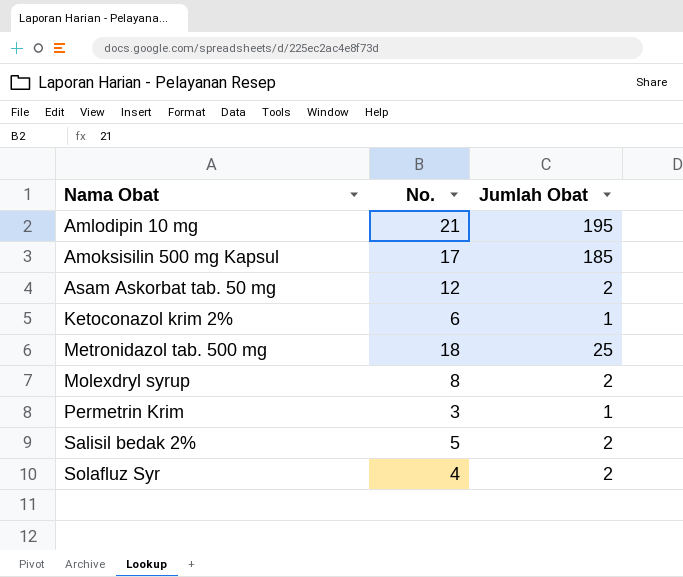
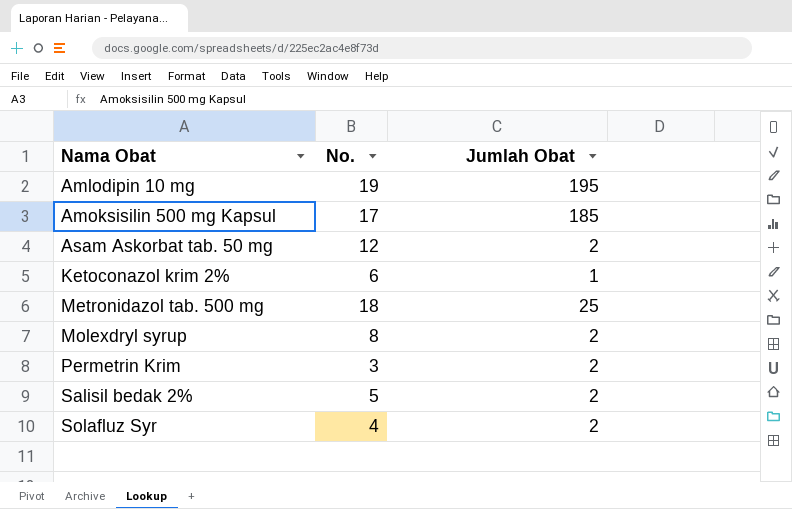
Amlodipin 10 mg | No.: 21 -> 19
Permetrin Krim | Jumlah Obat: 1 -> 2

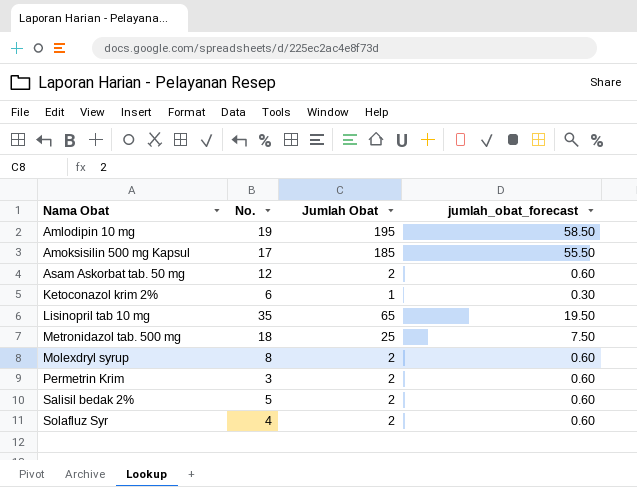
column jumlah_obat_forecast | formula: none -> [Jumlah Obat] * 0.3
row Lisinopril tab 10 mg: none -> 35 | 65 | 19.50

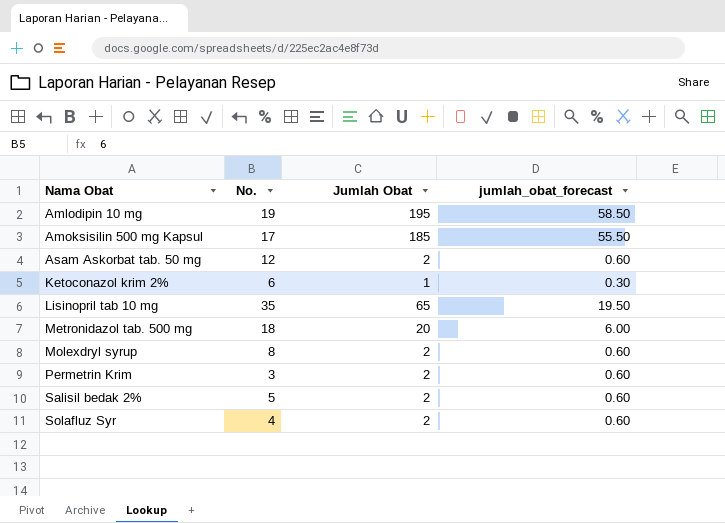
Metronidazol tab. 500 mg | Jumlah Obat: 25 -> 20
Metronidazol tab. 500 mg | jumlah_obat_forecast: 7.50 -> 6.00

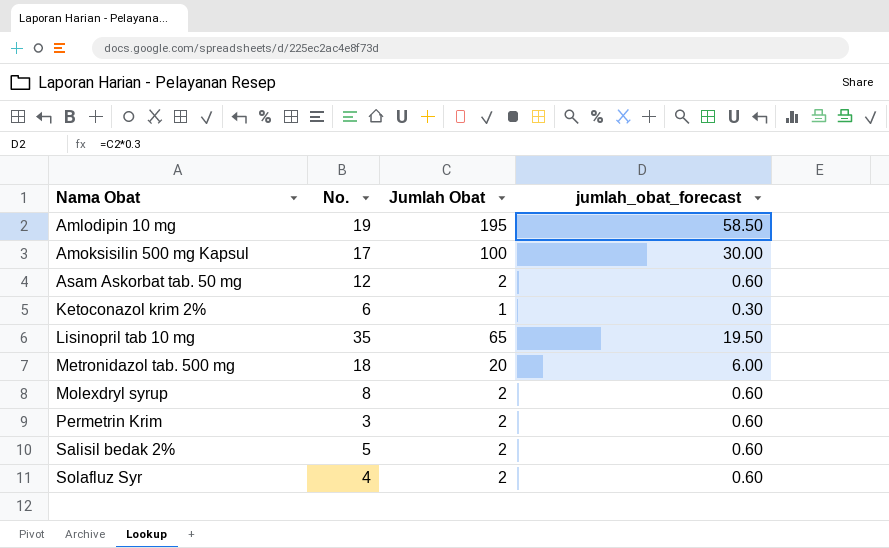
Amoksisilin 500 mg Kapsul | Jumlah Obat: 185 -> 100
Amoksisilin 500 mg Kapsul | jumlah_obat_forecast: 55.50 -> 30.00

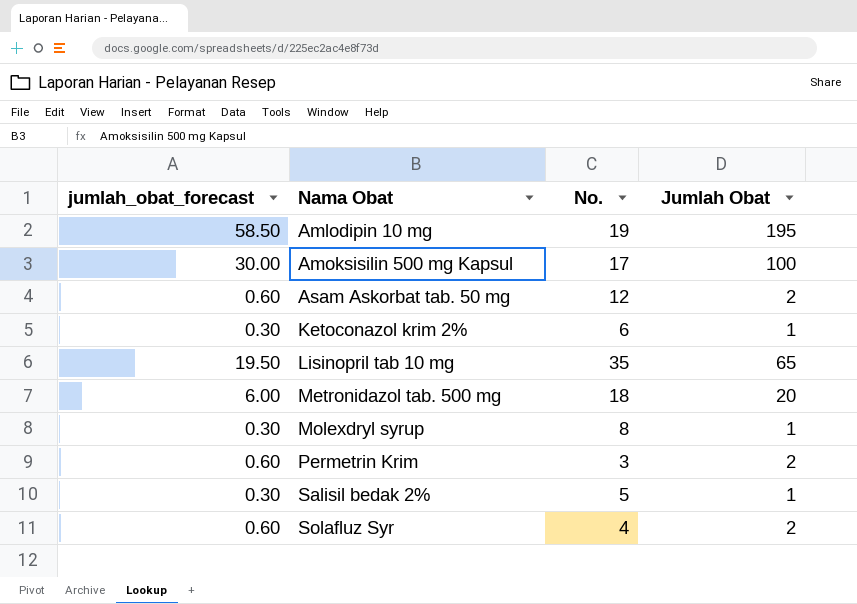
column jumlah_obat_forecast | position: 4 -> 1
Molexdryl syrup | jumlah_obat_forecast: 0.60 -> 0.30
Molexdryl syrup | Jumlah Obat: 2 -> 1
Salisil bedak 2% | jumlah_obat_forecast: 0.60 -> 0.30
Salisil bedak 2% | Jumlah Obat: 2 -> 1

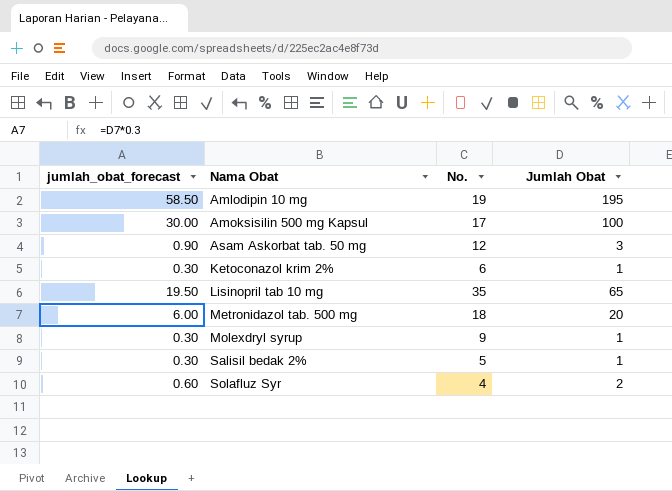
row Permetrin Krim: 0.60 | 3 | 2 -> none
Asam Askorbat tab. 50 mg | jumlah_obat_forecast: 0.60 -> 0.90
Asam Askorbat tab. 50 mg | Jumlah Obat: 2 -> 3
Molexdryl syrup | No.: 8 -> 9

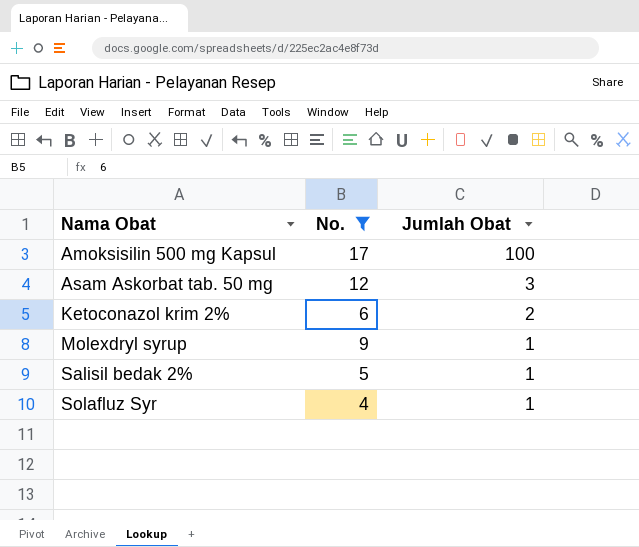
filter: none -> No. <= 17
column jumlah_obat_forecast | formula: [Jumlah Obat] * 0.3 -> none
Ketoconazol krim 2% | Jumlah Obat: 1 -> 2
Solafluz Syr | Jumlah Obat: 2 -> 1

